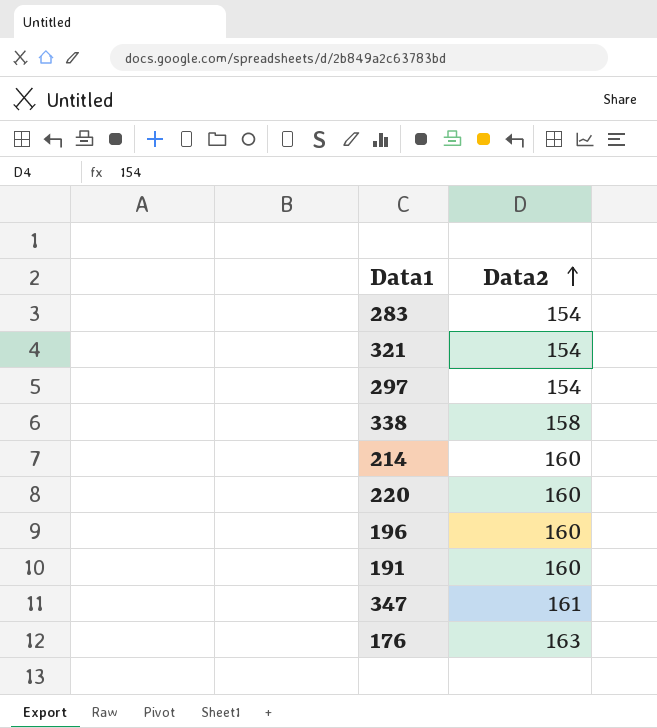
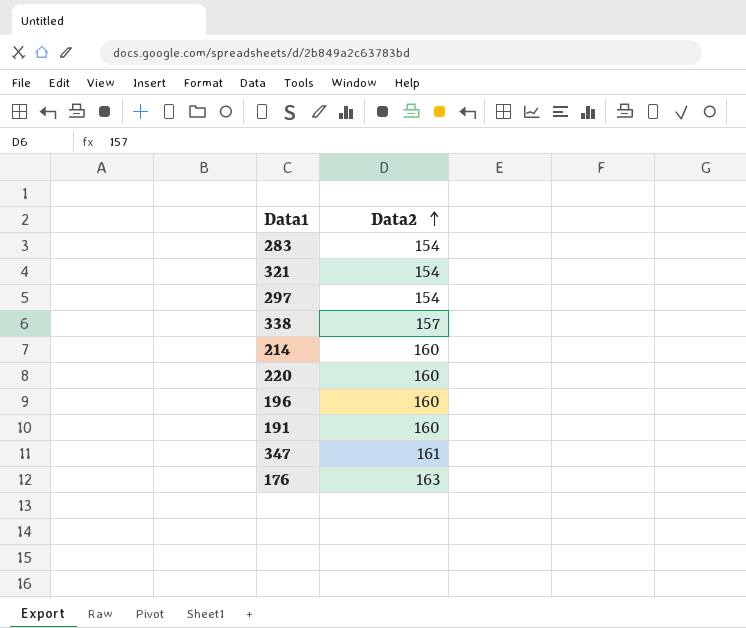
338 | Data2: 158 -> 157

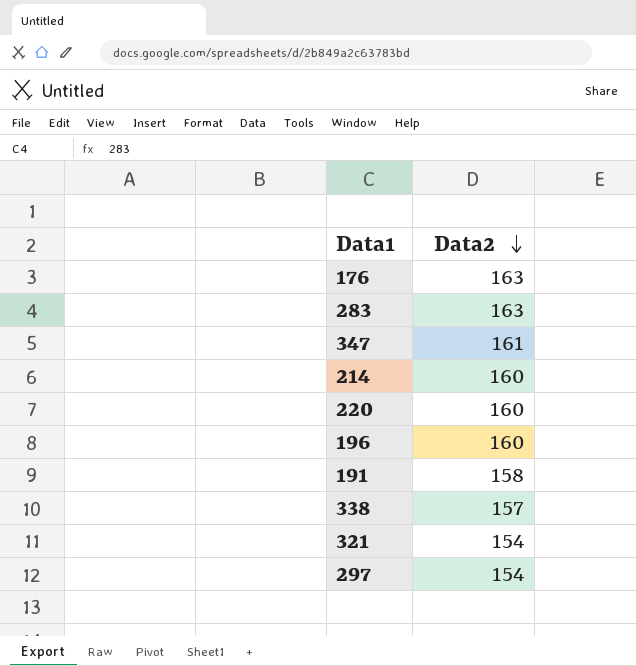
row order: Data2 ascending -> Data2 descending
283 | Data2: 154 -> 163
191 | Data2: 160 -> 158

